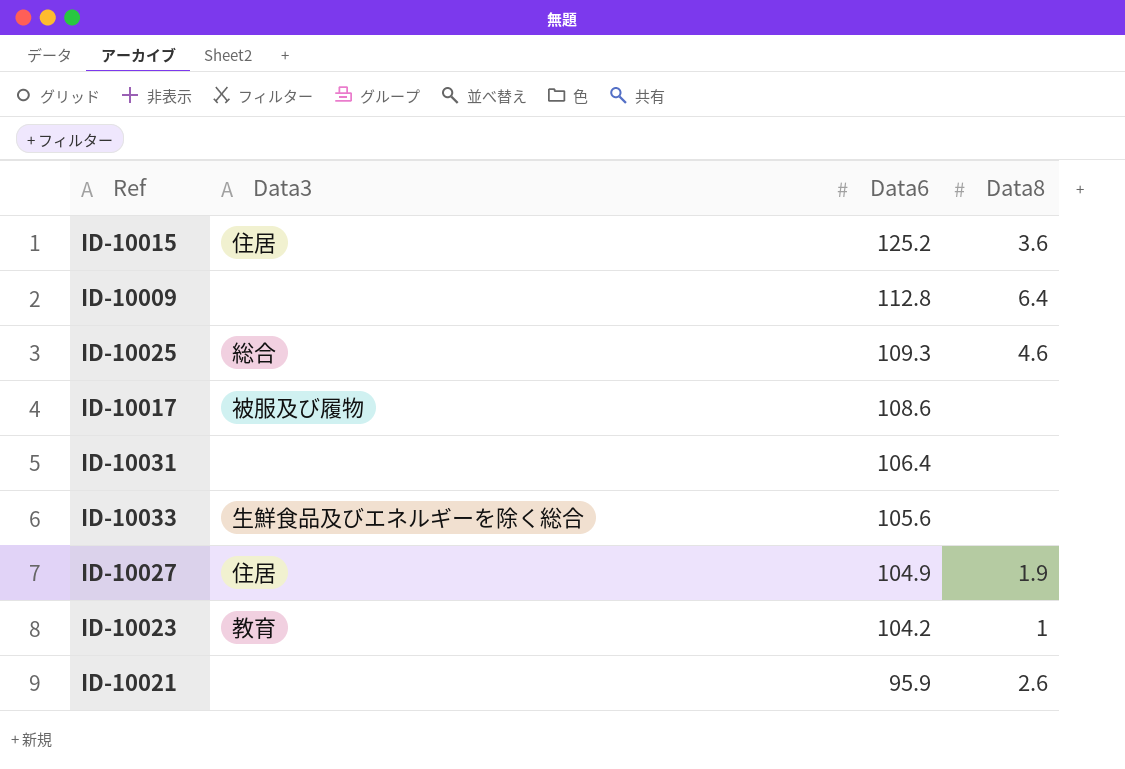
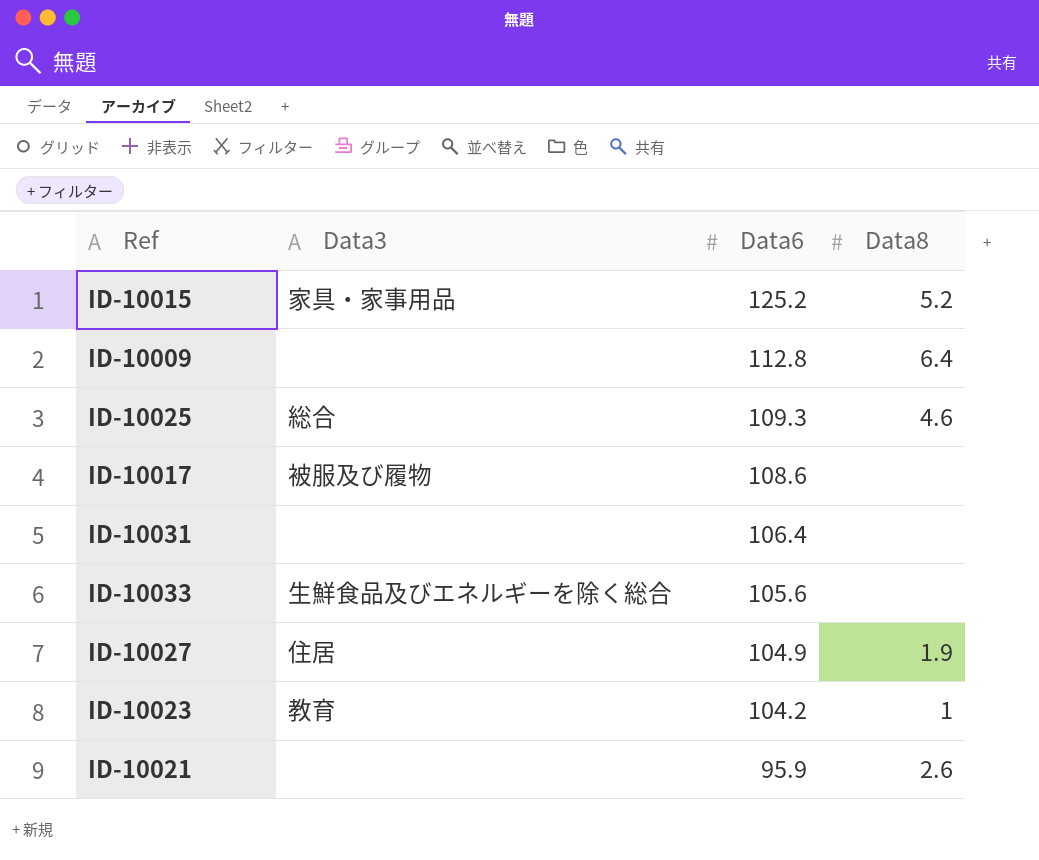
ID-10015 | Data3: 住居 -> 家具・家事用品
ID-10015 | Data8: 3.6 -> 5.2

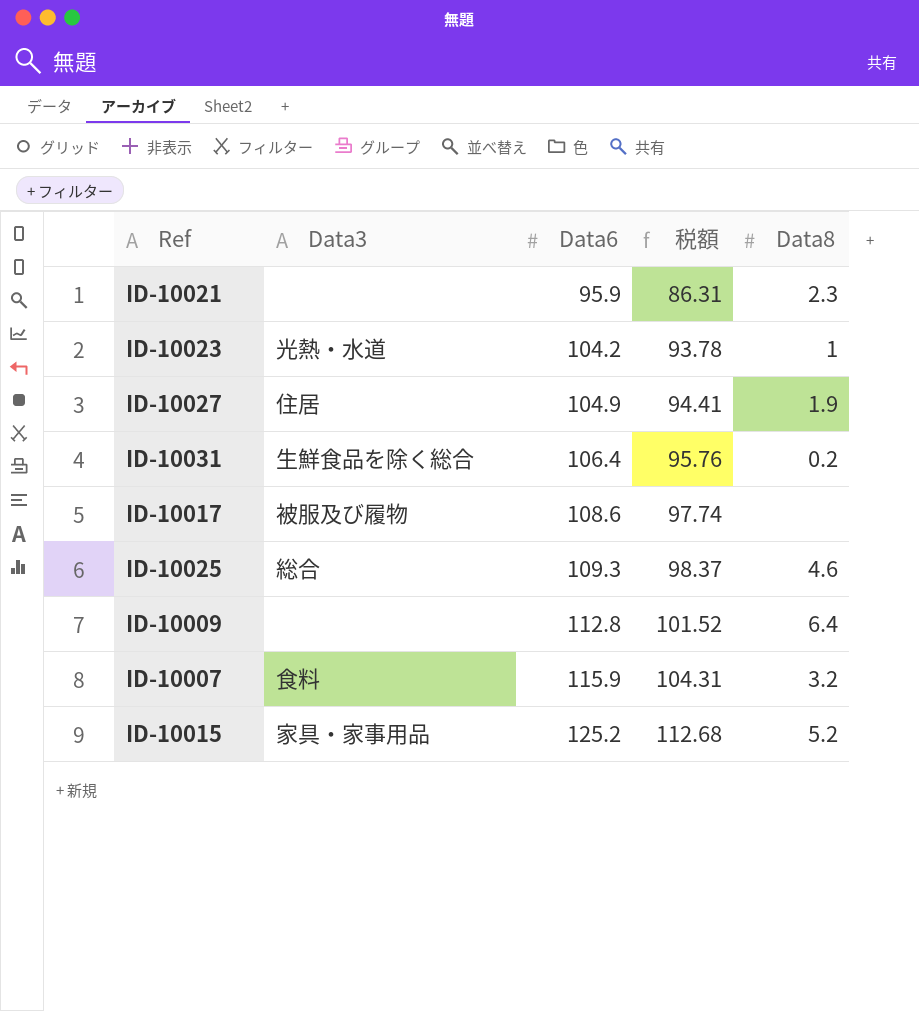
row order: Data6 descending -> Data6 ascending
column 税額 | formula: none -> [Data6] * 0.9
row ID-10033: 生鮮食品及びエネルギーを除く総合 | 105.6 | none -> none
ID-10021 | Data8: 2.6 -> 2.3
ID-10023 | Data3: 教育 -> 光熱・水道
ID-10031 | Data3: none -> 生鮮食品を除く総合
ID-10031 | Data8: none -> 0.2
row ID-10007: none -> 食料 | 115.9 | 104.31 | 3.2

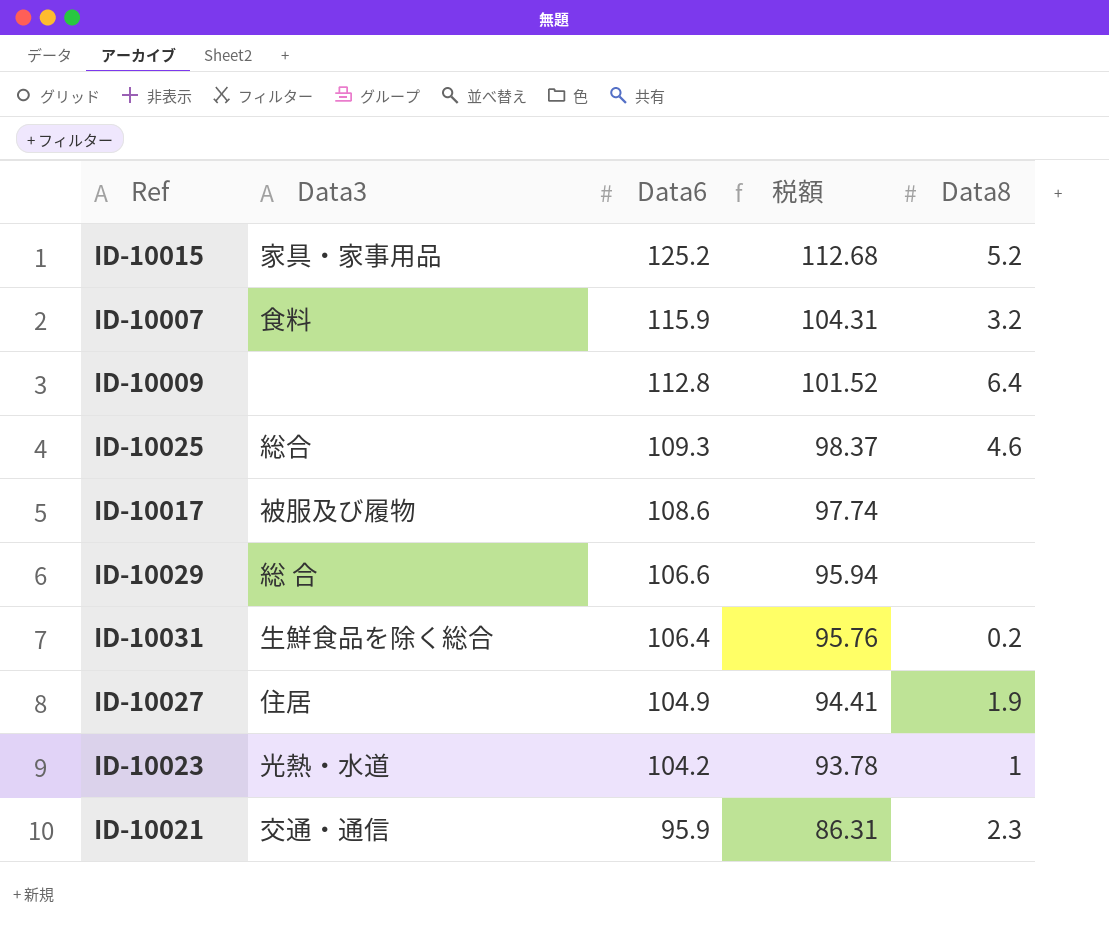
row order: Data6 ascending -> Data6 descending
row ID-10029: none -> 総 合 | 106.6 | 95.94 | none
ID-10021 | Data3: none -> 交通・通信

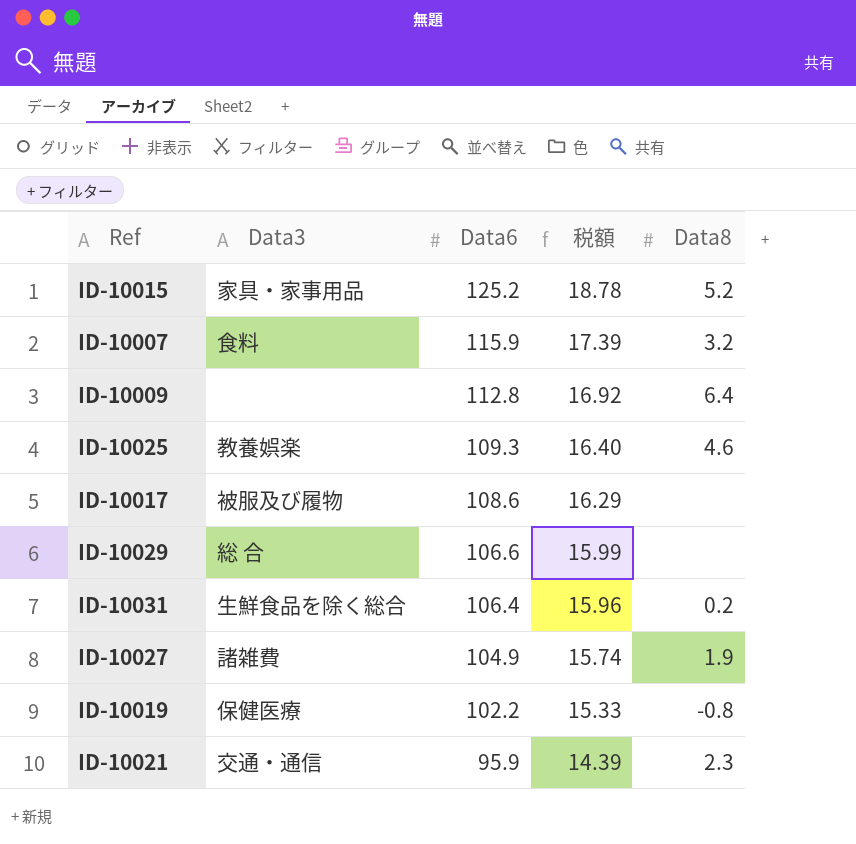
column 税額 | formula: [Data6] * 0.9 -> [Data6] * 0.15
row ID-10023: 光熱・水道 | 104.2 | 93.78 | 1 -> none
ID-10025 | Data3: 総合 -> 教養娯楽
ID-10027 | Data3: 住居 -> 諸雑費
row ID-10019: none -> 保健医療 | 102.2 | 15.33 | -0.8

